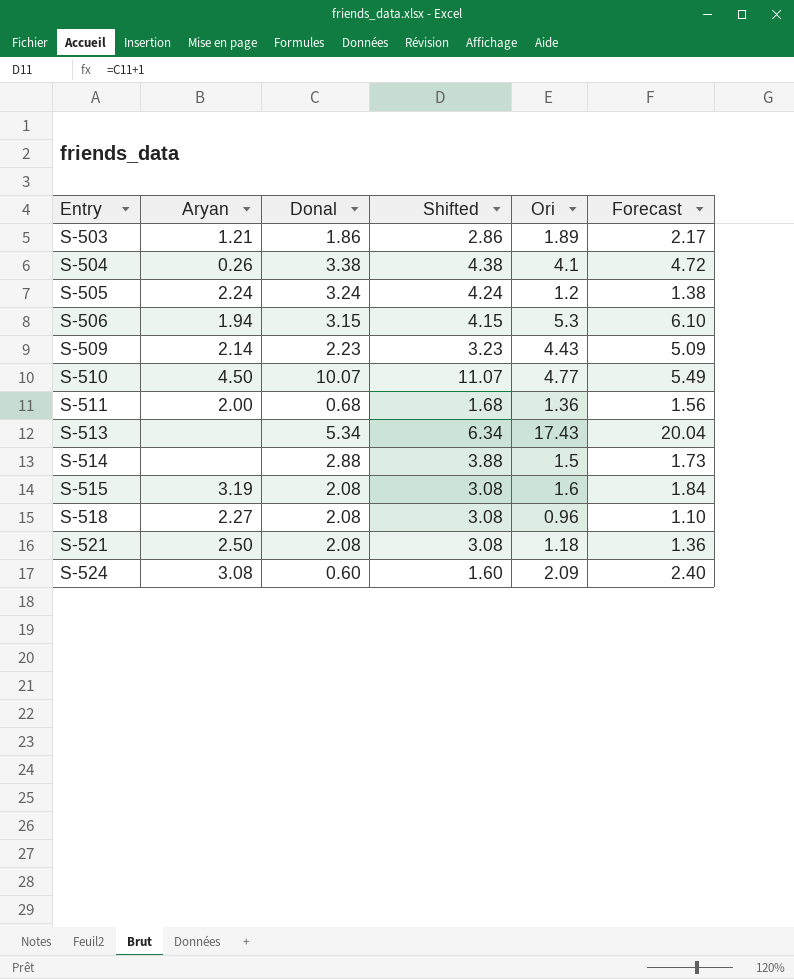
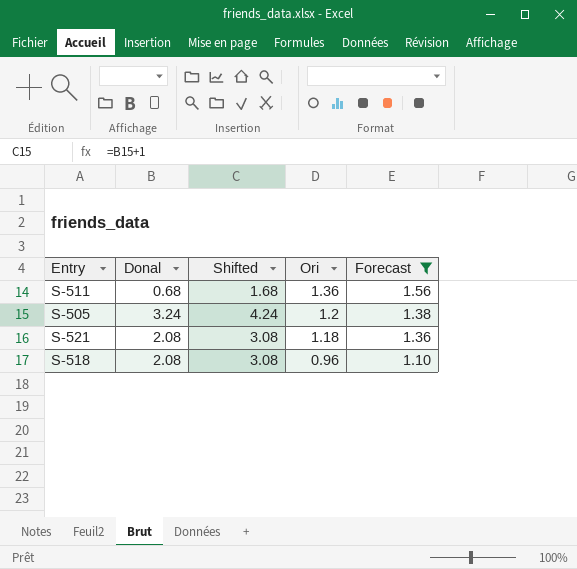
filter: none -> Forecast <= 1.56
row order: Entry ascending -> Ori descending
column Aryan | position: 2 -> none

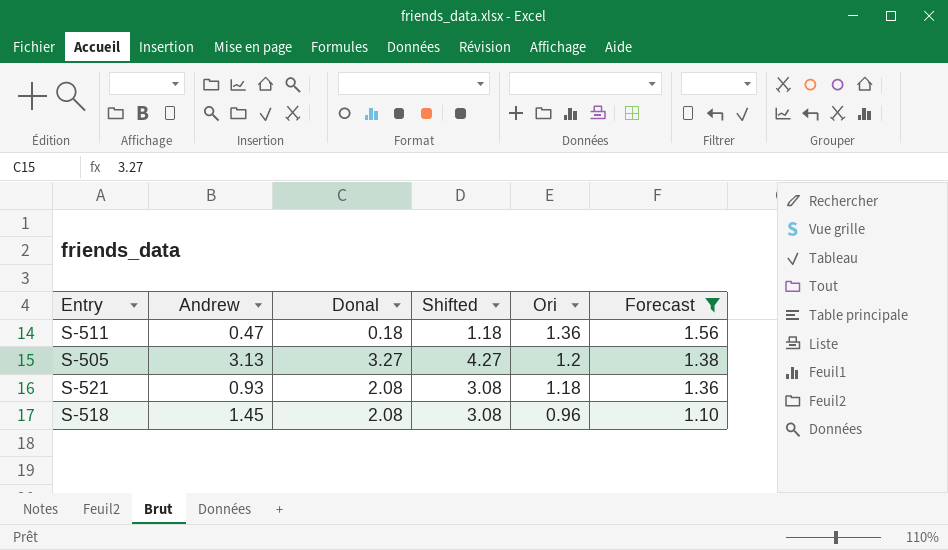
column Andrew | position: none -> 2
S-511 | Donal: 0.68 -> 0.18
S-511 | Shifted: 1.68 -> 1.18
S-505 | Donal: 3.24 -> 3.27
S-505 | Shifted: 4.24 -> 4.27

